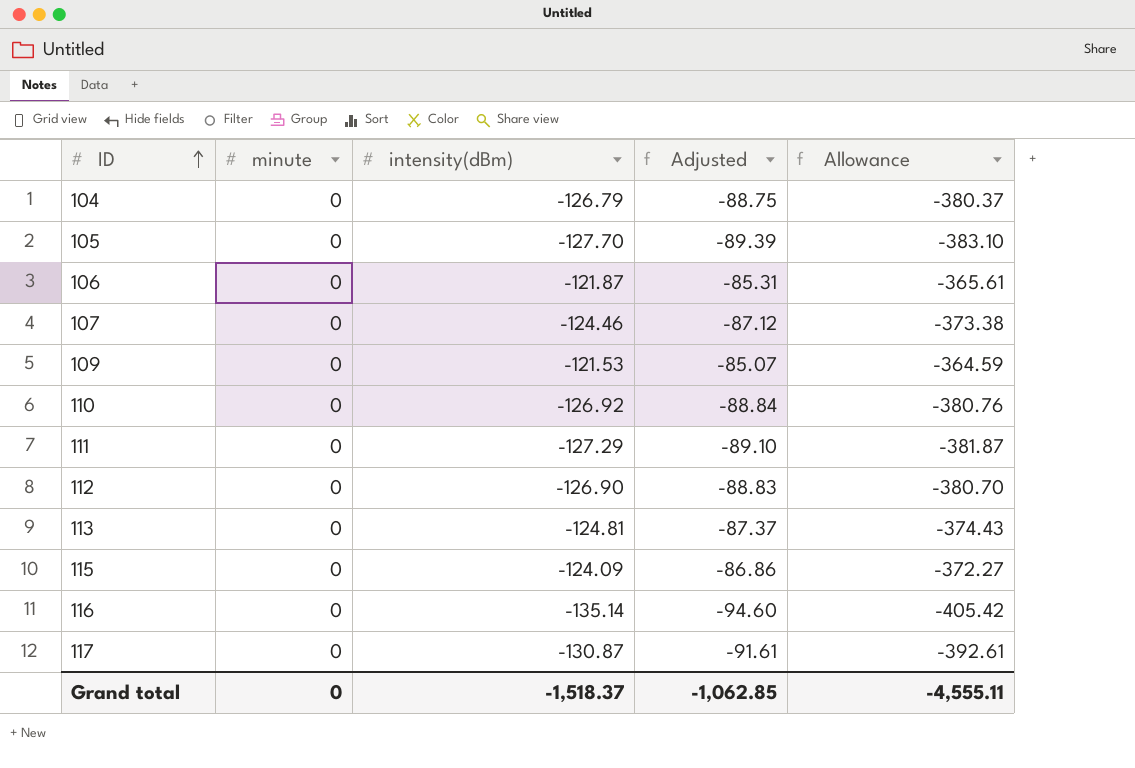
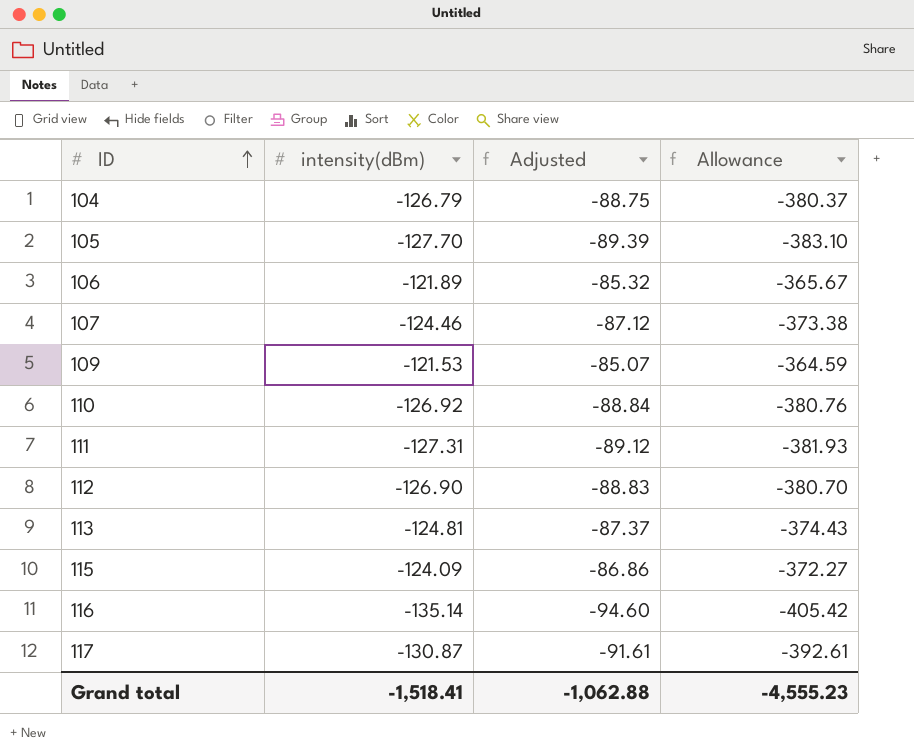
column minute | position: 2 -> none
106 | intensity(dBm): -121.87 -> -121.89
106 | Adjusted: -85.31 -> -85.32
106 | Allowance: -365.61 -> -365.67
111 | intensity(dBm): -127.29 -> -127.31
111 | Adjusted: -89.10 -> -89.12
111 | Allowance: -381.87 -> -381.93
Grand total | intensity(dBm): -1,518.37 -> -1,518.41
Grand total | Adjusted: -1,062.85 -> -1,062.88
Grand total | Allowance: -4,555.11 -> -4,555.23

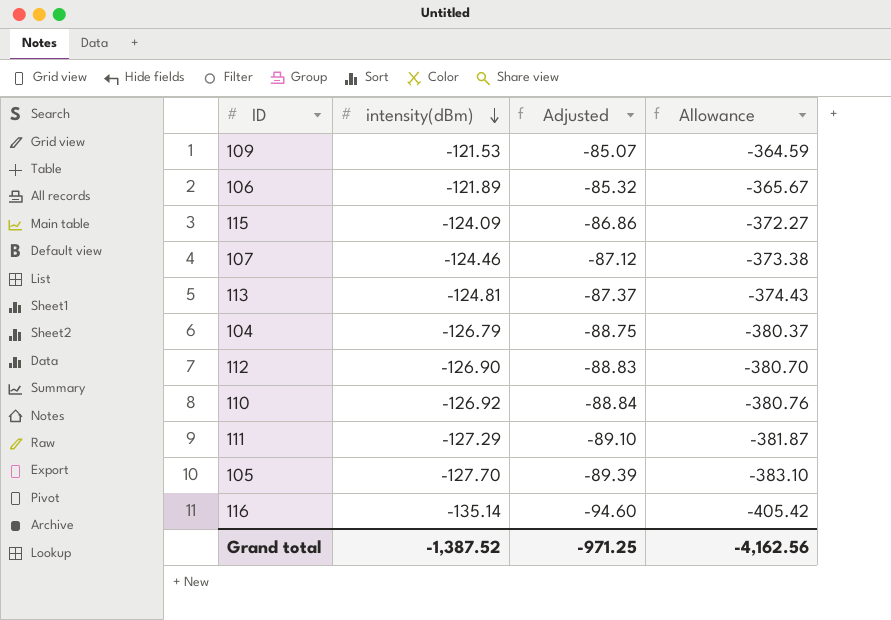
row order: ID ascending -> intensity(dBm) descending
row 117: -130.87 | -91.61 | -392.61 -> none
111 | intensity(dBm): -127.31 -> -127.29
111 | Adjusted: -89.12 -> -89.10
111 | Allowance: -381.93 -> -381.87
Grand total | intensity(dBm): -1,518.41 -> -1,387.52
Grand total | Adjusted: -1,062.88 -> -971.25
Grand total | Allowance: -4,555.23 -> -4,162.56

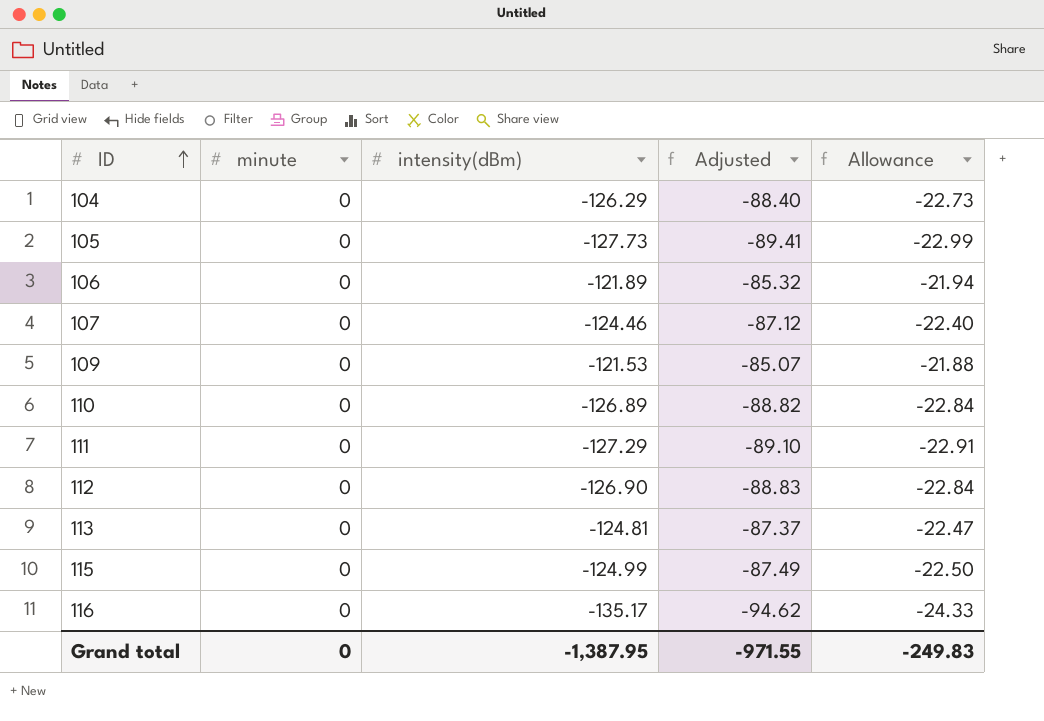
row order: intensity(dBm) descending -> ID ascending
column minute | position: none -> 2
column Allowance | formula: [intensity(dBm)] * 3 -> [intensity(dBm)] * 0.18
104 | intensity(dBm): -126.79 -> -126.29
104 | Adjusted: -88.75 -> -88.40
105 | intensity(dBm): -127.70 -> -127.73
105 | Adjusted: -89.39 -> -89.41
110 | intensity(dBm): -126.92 -> -126.89
110 | Adjusted: -88.84 -> -88.82
115 | intensity(dBm): -124.09 -> -124.99
115 | Adjusted: -86.86 -> -87.49
116 | intensity(dBm): -135.14 -> -135.17
116 | Adjusted: -94.60 -> -94.62
Grand total | intensity(dBm): -1,387.52 -> -1,387.95
Grand total | Adjusted: -971.25 -> -971.55
Grand total | Allowance: -4,162.56 -> -249.83

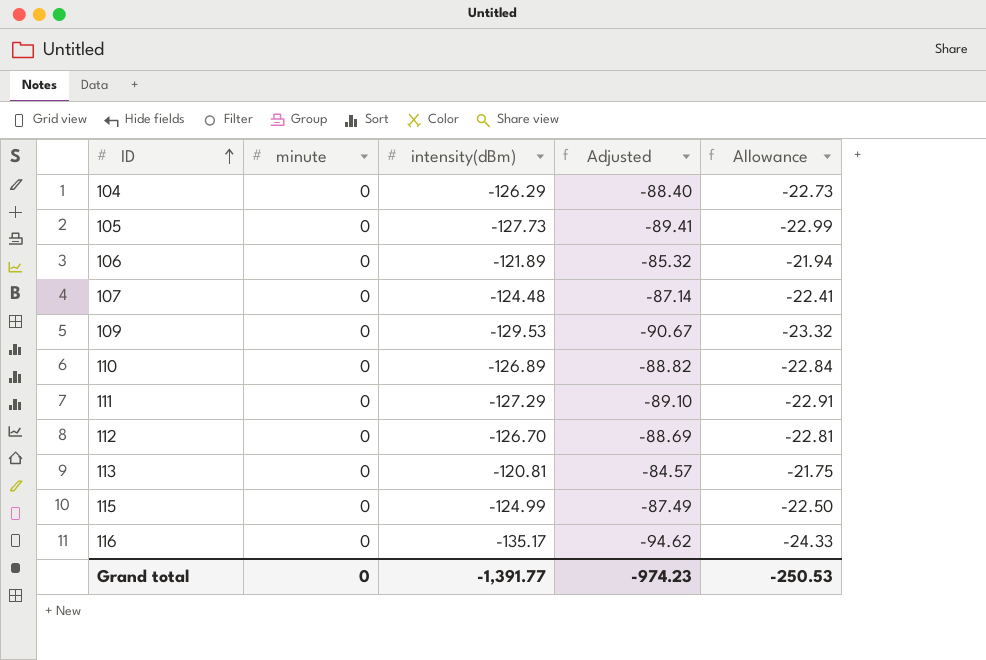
107 | intensity(dBm): -124.46 -> -124.48
107 | Adjusted: -87.12 -> -87.14
107 | Allowance: -22.40 -> -22.41
109 | intensity(dBm): -121.53 -> -129.53
109 | Adjusted: -85.07 -> -90.67
109 | Allowance: -21.88 -> -23.32
112 | intensity(dBm): -126.90 -> -126.70
112 | Adjusted: -88.83 -> -88.69
112 | Allowance: -22.84 -> -22.81
113 | intensity(dBm): -124.81 -> -120.81
113 | Adjusted: -87.37 -> -84.57
113 | Allowance: -22.47 -> -21.75
Grand total | intensity(dBm): -1,387.95 -> -1,391.77
Grand total | Adjusted: -971.55 -> -974.23
Grand total | Allowance: -249.83 -> -250.53

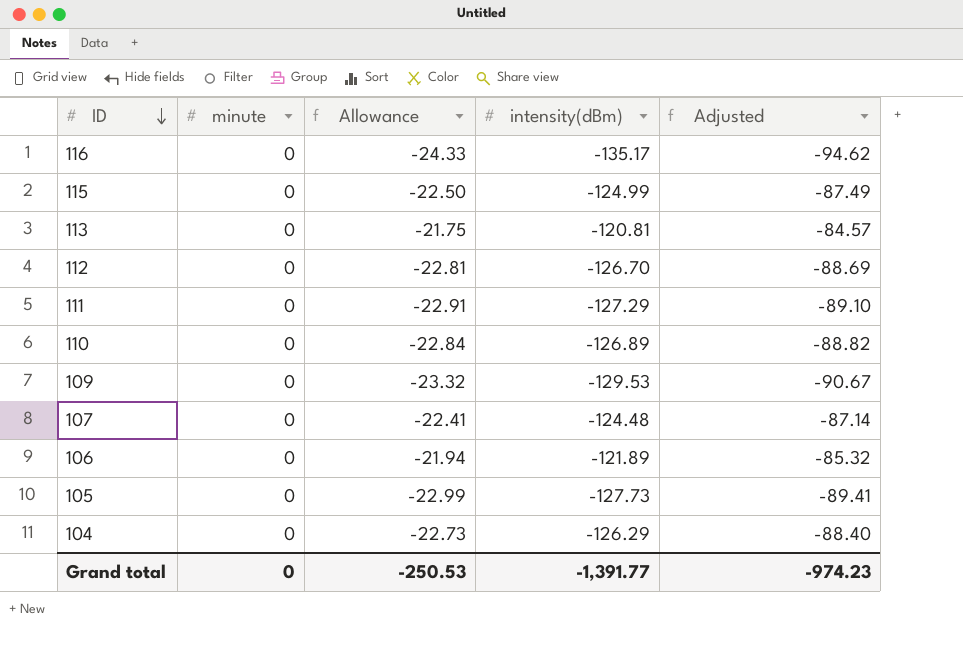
row order: ID ascending -> ID descending
column Allowance | position: 5 -> 3

